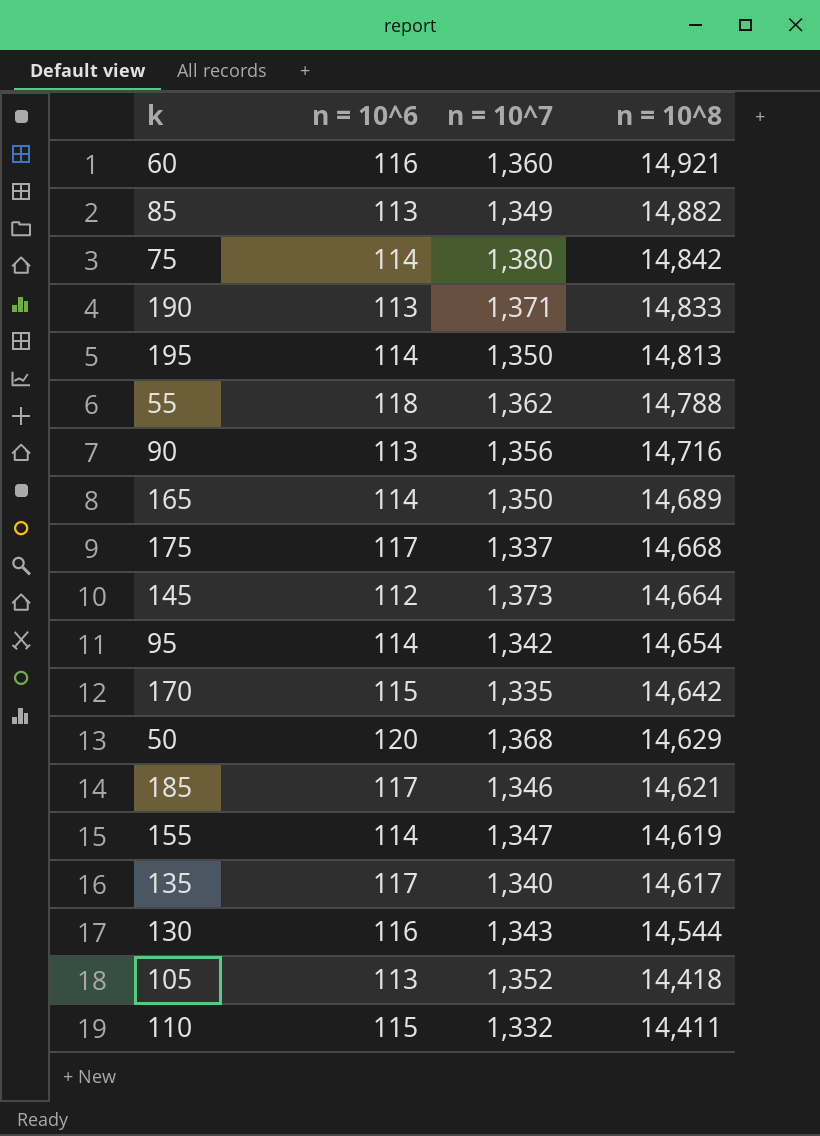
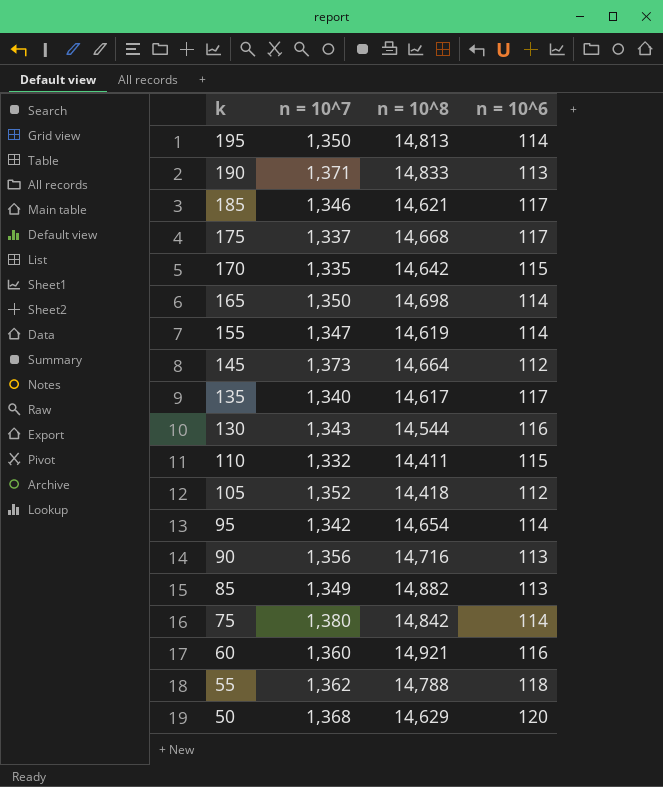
row order: n = 10^8 descending -> k descending
column n = 10^6 | position: 2 -> 4
165 | n = 10^8: 14,689 -> 14,698
105 | n = 10^6: 113 -> 112

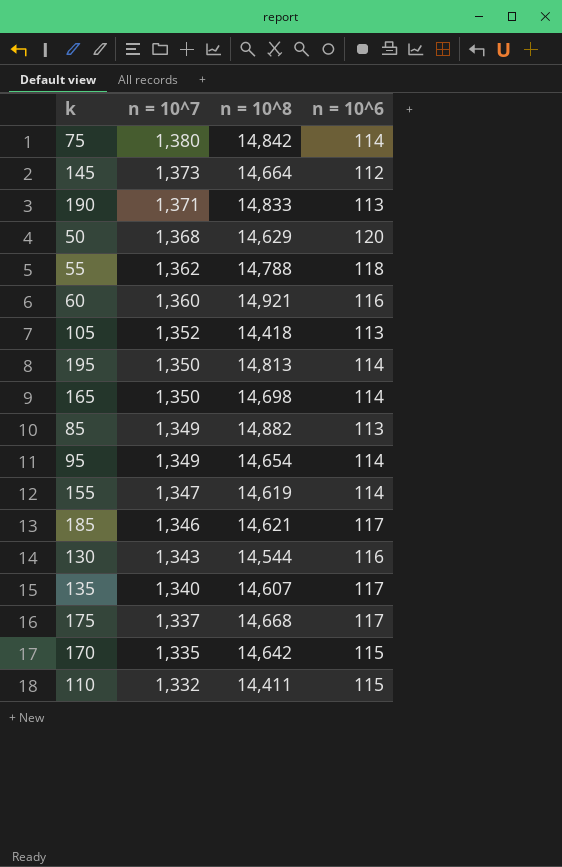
row order: k descending -> n = 10^7 descending
row 90: 1,356 | 14,716 | 113 -> none
105 | n = 10^6: 112 -> 113
95 | n = 10^7: 1,342 -> 1,349
135 | n = 10^8: 14,617 -> 14,607

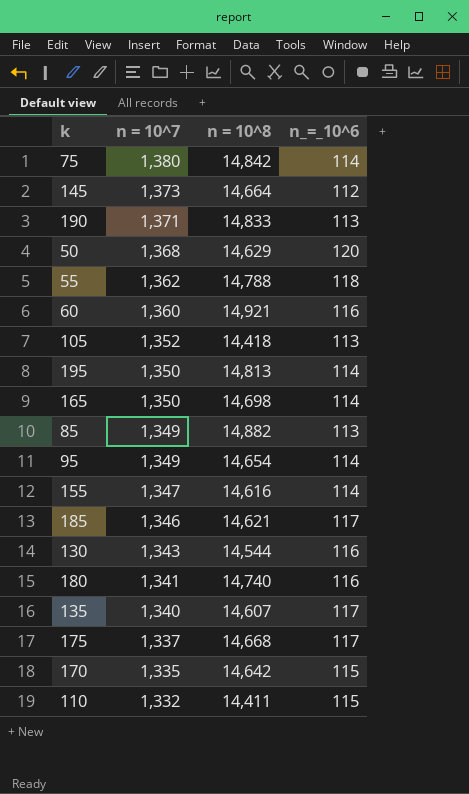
column name: n = 10^6 -> n_=_10^6
155 | n = 10^8: 14,619 -> 14,616
row 180: none -> 1,341 | 14,740 | 116

